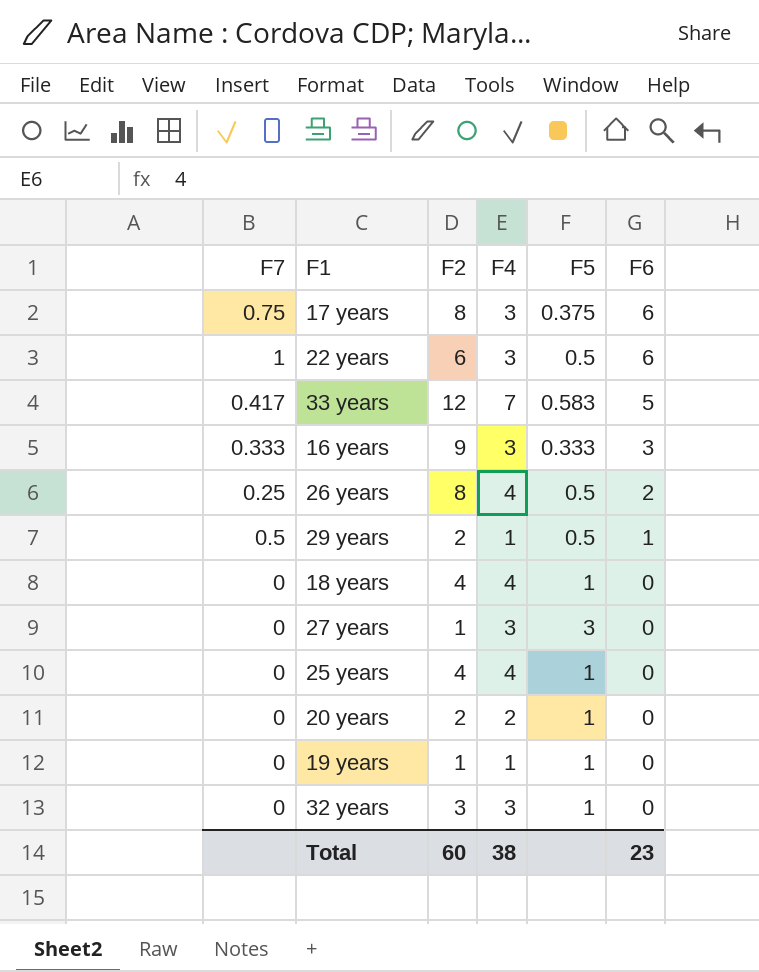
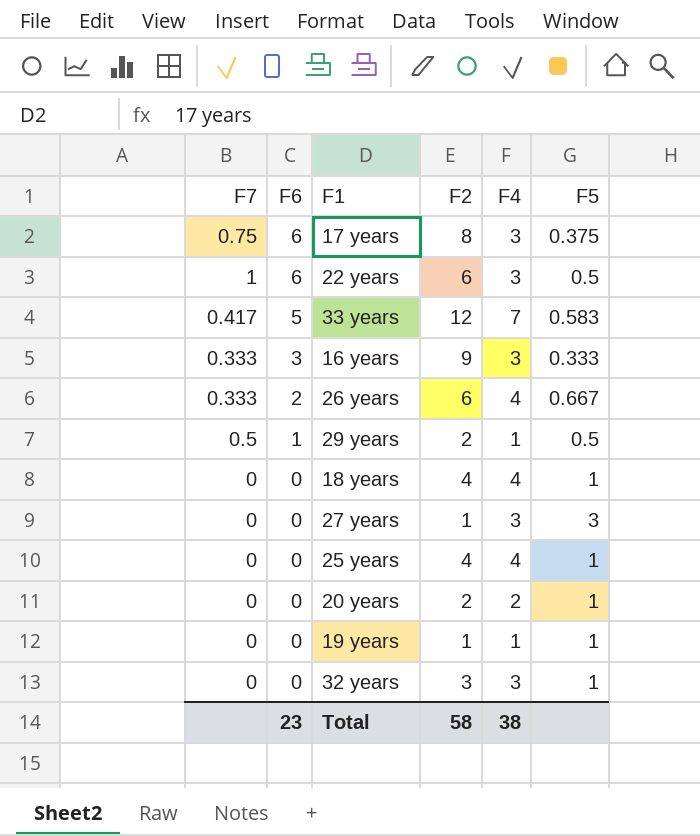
column F6 | position: 6 -> 2
26 years | F7: 0.25 -> 0.333
26 years | F2: 8 -> 6
26 years | F5: 0.5 -> 0.667
Total | F2: 60 -> 58

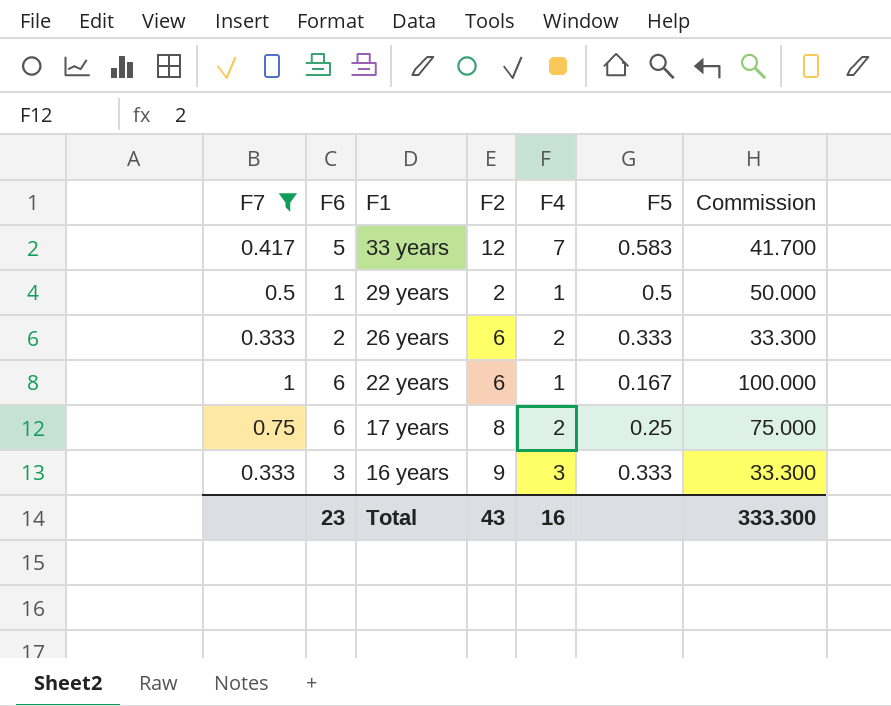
filter: none -> F7 != 0
row order: F6 descending -> F1 descending
column Commission | formula: none -> [F7] * 100
26 years | F4: 4 -> 2
26 years | F5: 0.667 -> 0.333
22 years | F4: 3 -> 1
22 years | F5: 0.5 -> 0.167
17 years | F4: 3 -> 2
17 years | F5: 0.375 -> 0.25
Total | F2: 58 -> 43
Total | F4: 38 -> 16

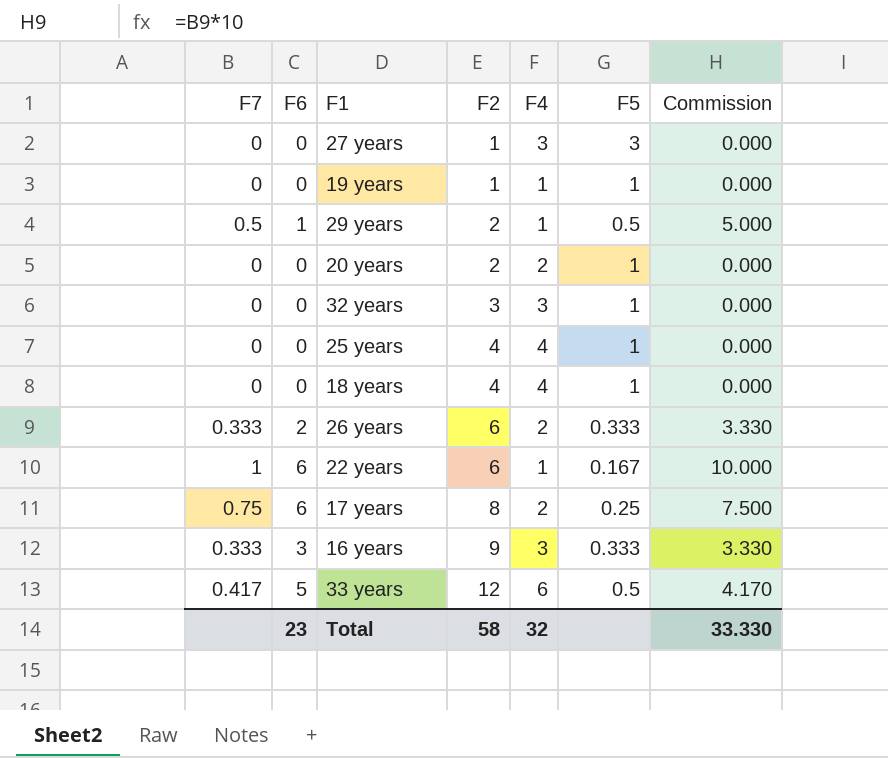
filter: F7 != 0 -> none
row order: F1 descending -> F2 ascending
column Commission | formula: [F7] * 100 -> [F7] * 10
33 years | F4: 7 -> 6
33 years | F5: 0.583 -> 0.5
Total | F2: 43 -> 58
Total | F4: 16 -> 32
Total | Commission: 333.300 -> 33.330

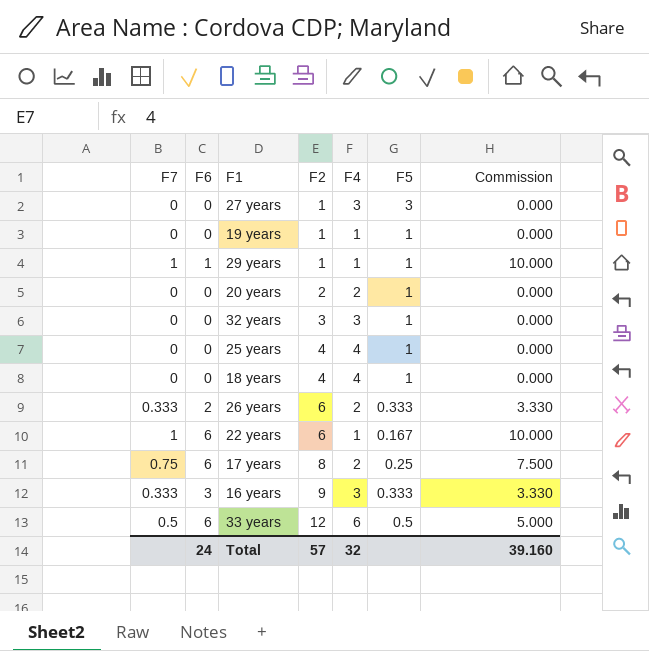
29 years | F7: 0.5 -> 1
29 years | F2: 2 -> 1
29 years | F5: 0.5 -> 1
29 years | Commission: 5.000 -> 10.000
33 years | F7: 0.417 -> 0.5
33 years | F6: 5 -> 6
33 years | Commission: 4.170 -> 5.000
Total | F6: 23 -> 24
Total | F2: 58 -> 57
Total | Commission: 33.330 -> 39.160

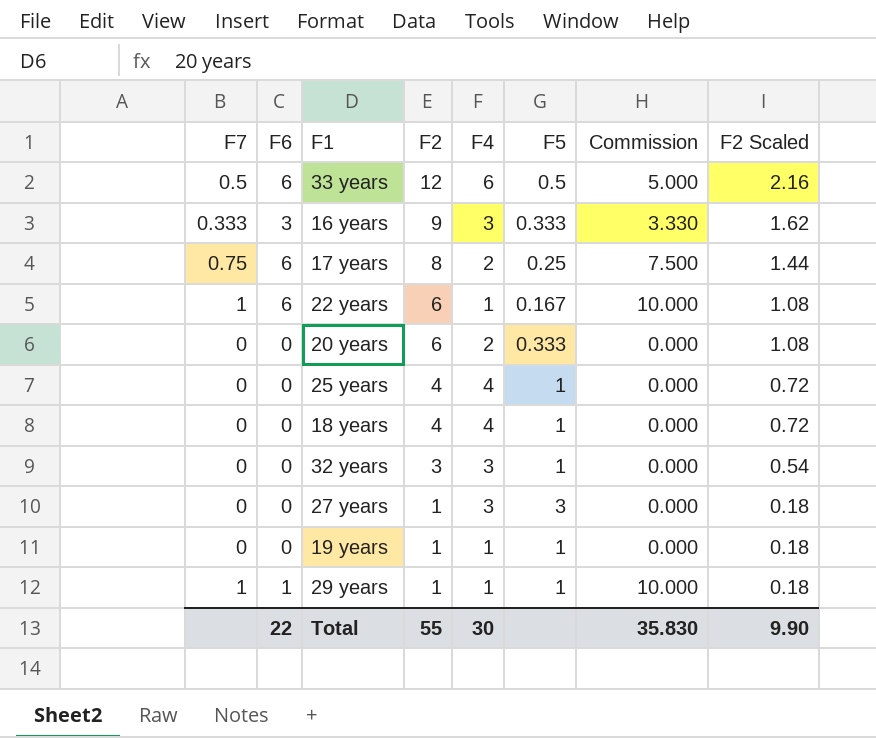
row order: F2 ascending -> F2 descending
column F2 Scaled | formula: none -> [F2] * 0.18
row 26 years: 0.333 | 2 | 6 | 2 | 0.333 | 3.330 -> none
20 years | F2: 2 -> 6
20 years | F5: 1 -> 0.333
Total | F6: 24 -> 22
Total | F2: 57 -> 55
Total | F4: 32 -> 30
Total | Commission: 39.160 -> 35.830

